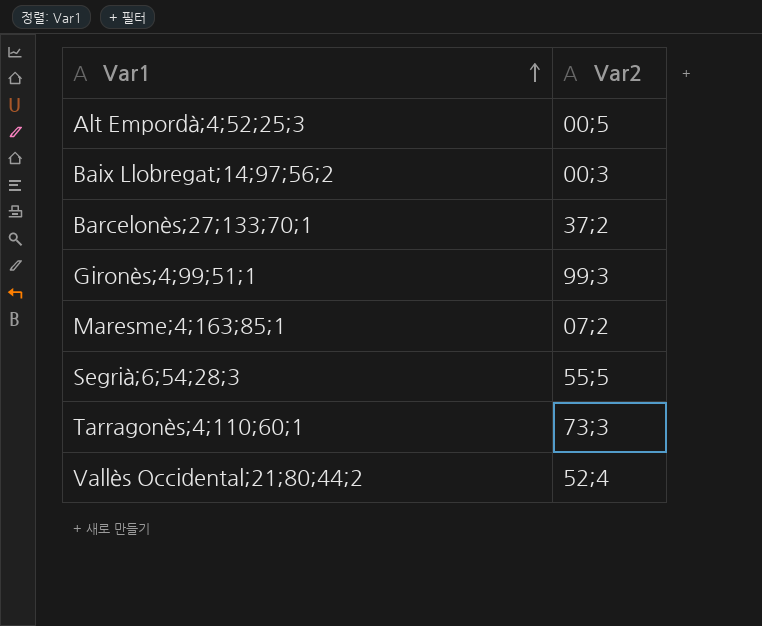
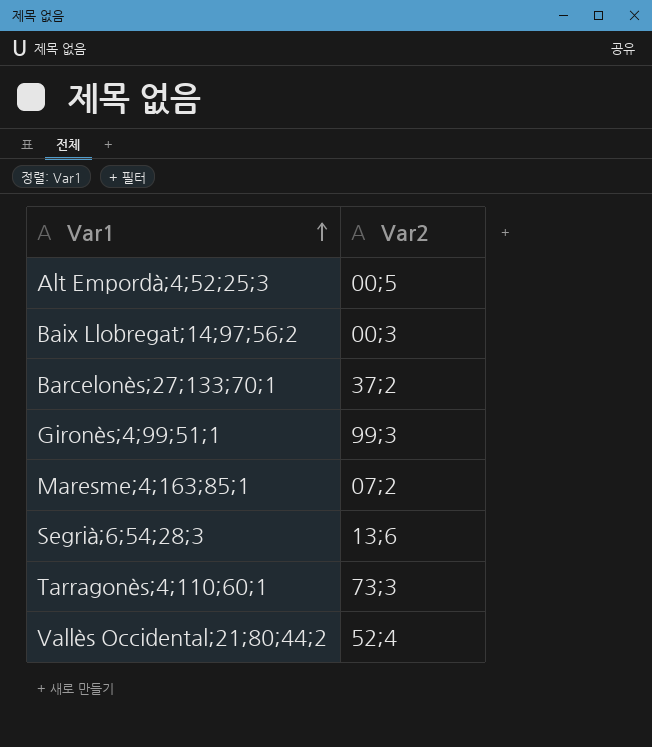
Segrià;6;54;28;3 | Var2: 55;5 -> 13;6

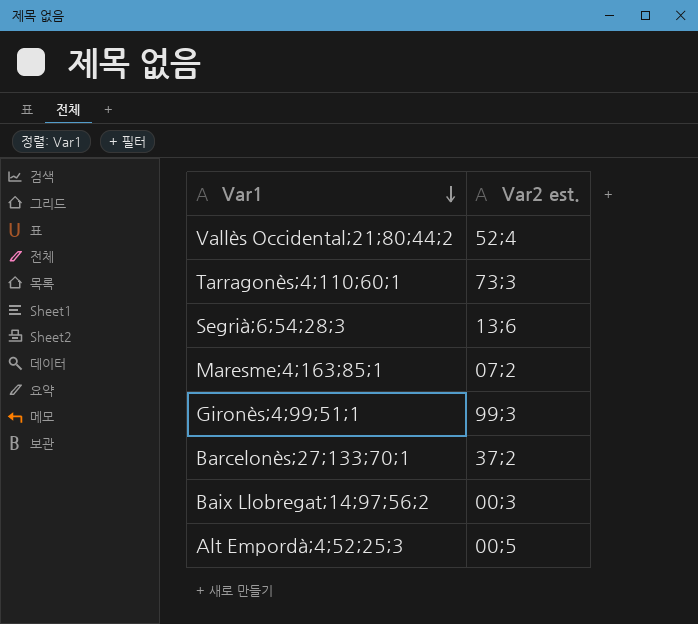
row order: Var1 ascending -> Var1 descending
column name: Var2 -> Var2 est.

